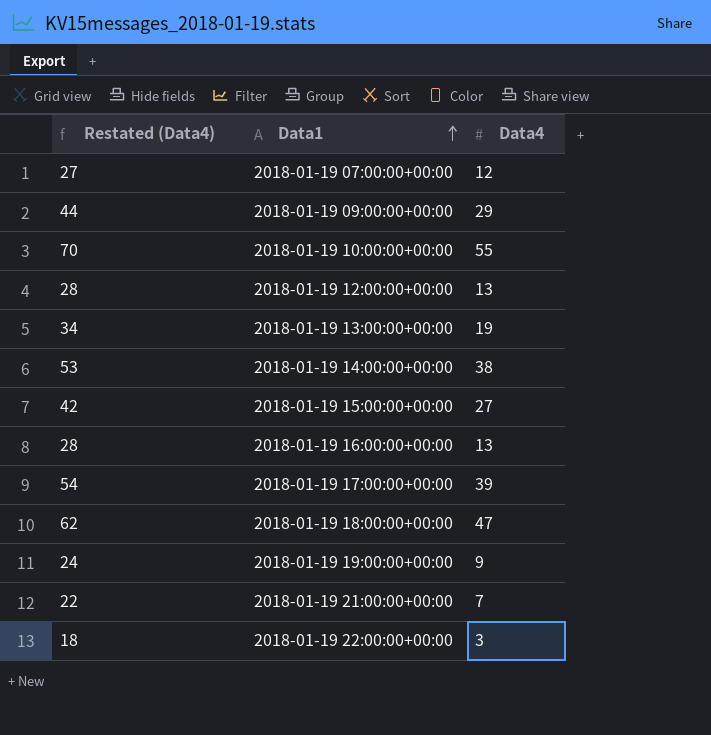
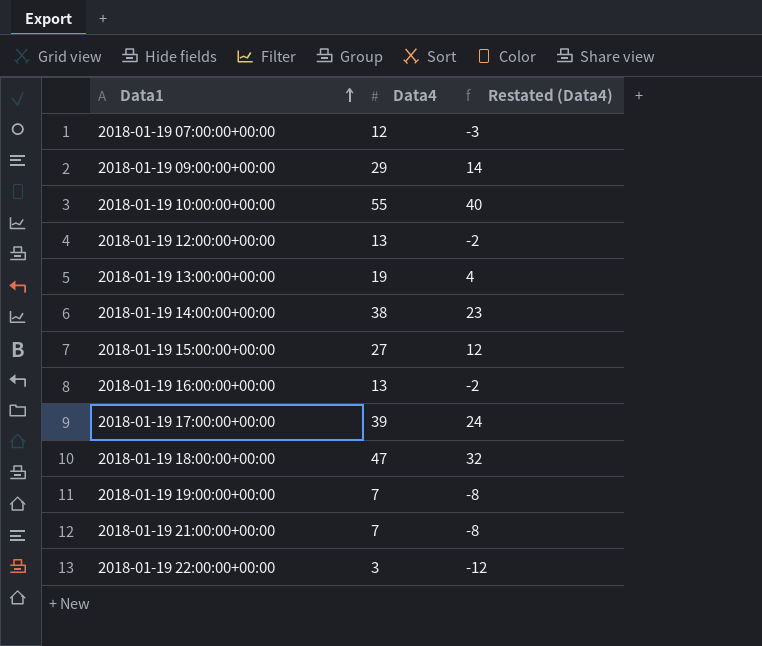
column Restated (Data4) | formula: [Data4] + 15 -> [Data4] - 15
column Restated (Data4) | position: 1 -> 3
2018-01-19 19:00:00+00:00 | Data4: 9 -> 7

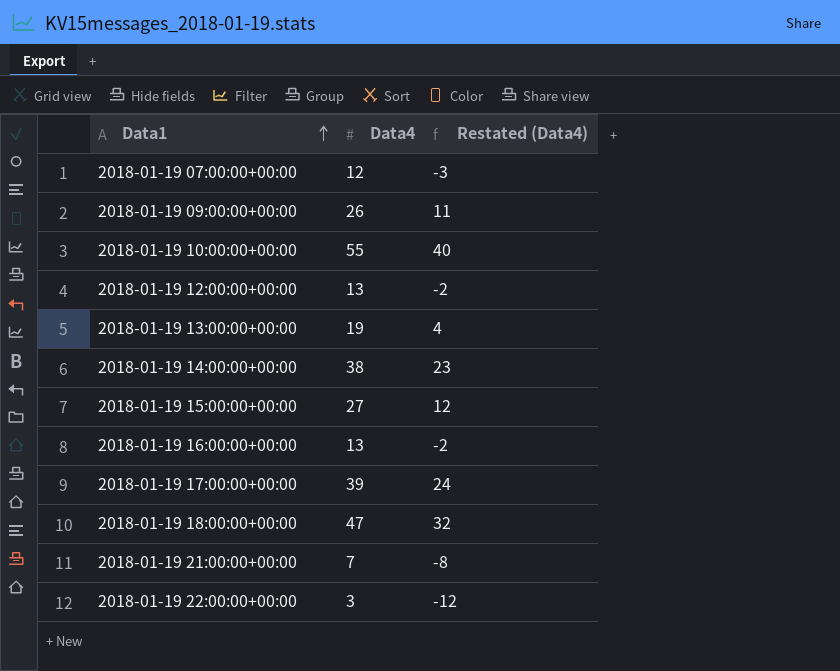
row 2018-01-19 19:00:00+00:00: 7 | -8 -> none
2018-01-19 09:00:00+00:00 | Data4: 29 -> 26
2018-01-19 09:00:00+00:00 | Restated (Data4): 14 -> 11

